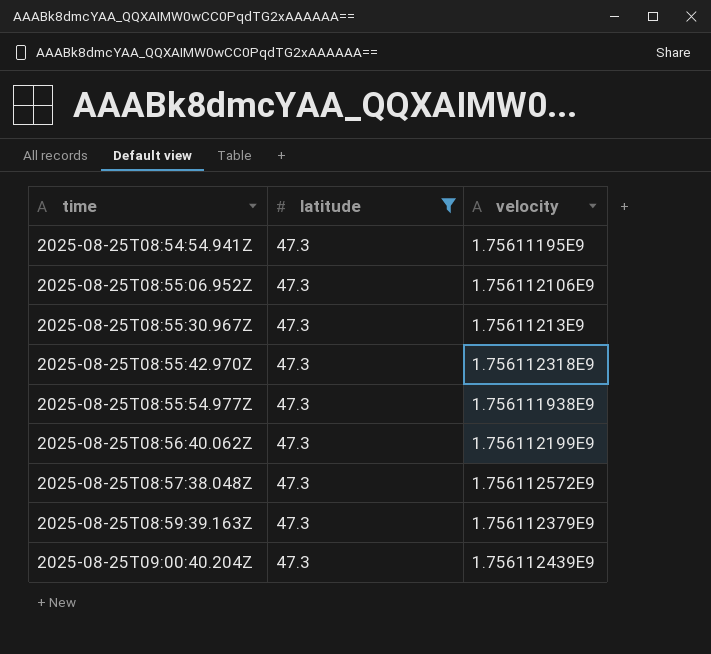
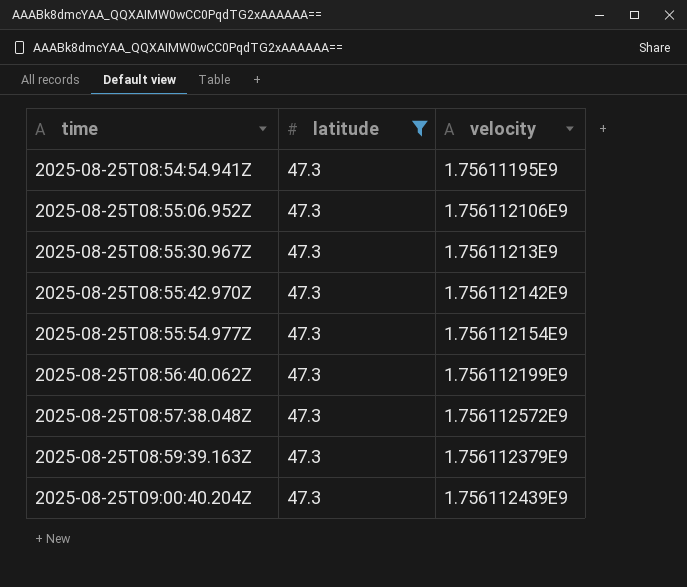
2025-08-25T08:55:42.970Z | velocity: 1.756112318E9 -> 1.756112142E9
2025-08-25T08:55:54.977Z | velocity: 1.756111938E9 -> 1.756112154E9

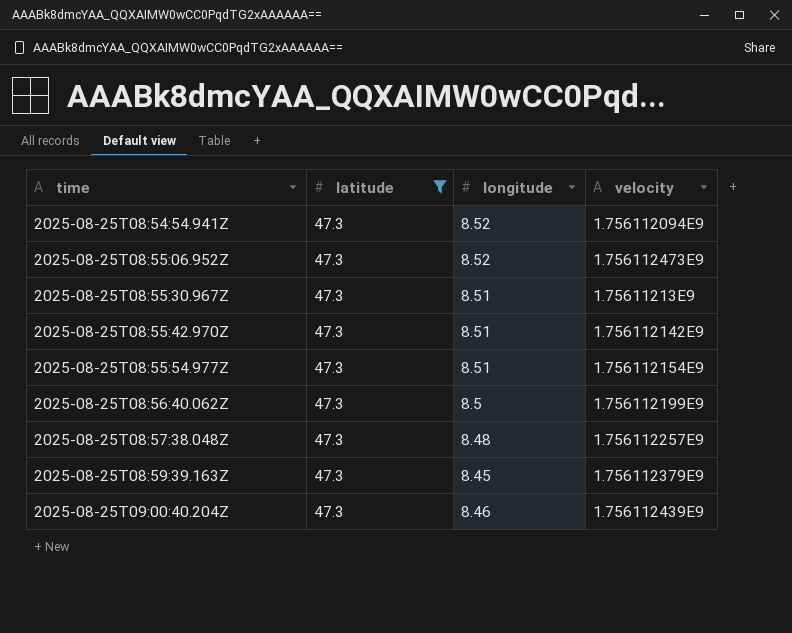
column longitude | position: none -> 3
2025-08-25T08:54:54.941Z | velocity: 1.75611195E9 -> 1.756112094E9
2025-08-25T08:55:06.952Z | velocity: 1.756112106E9 -> 1.756112473E9
2025-08-25T08:57:38.048Z | velocity: 1.756112572E9 -> 1.756112257E9

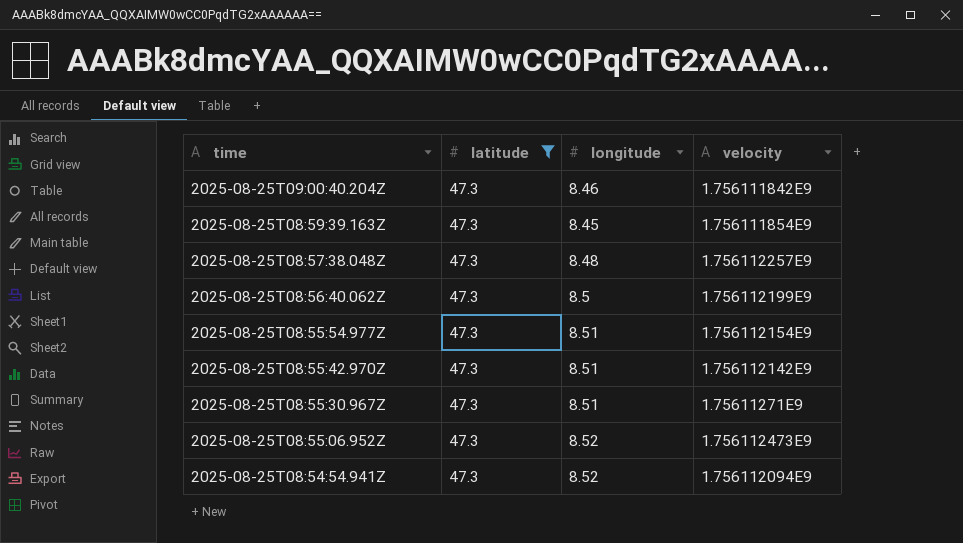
row order: time ascending -> time descending
2025-08-25T09:00:40.204Z | velocity: 1.756112439E9 -> 1.756111842E9
2025-08-25T08:59:39.163Z | velocity: 1.756112379E9 -> 1.756111854E9
2025-08-25T08:55:30.967Z | velocity: 1.75611213E9 -> 1.75611271E9

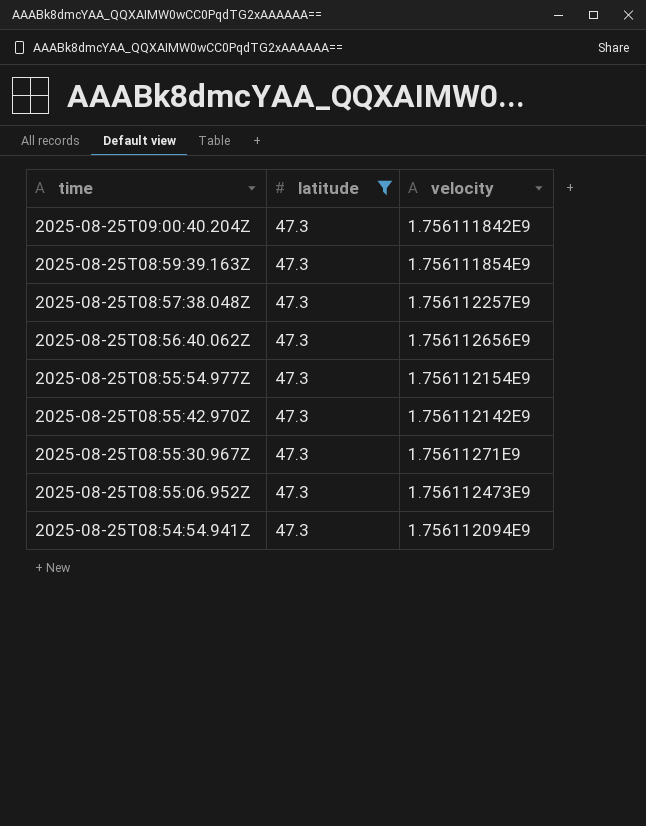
column longitude | position: 3 -> none
2025-08-25T08:56:40.062Z | velocity: 1.756112199E9 -> 1.756112656E9

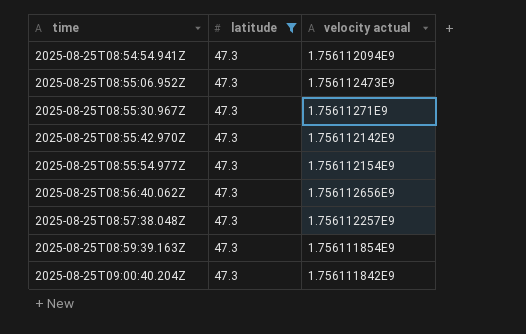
row order: time descending -> time ascending
column name: velocity -> velocity actual

